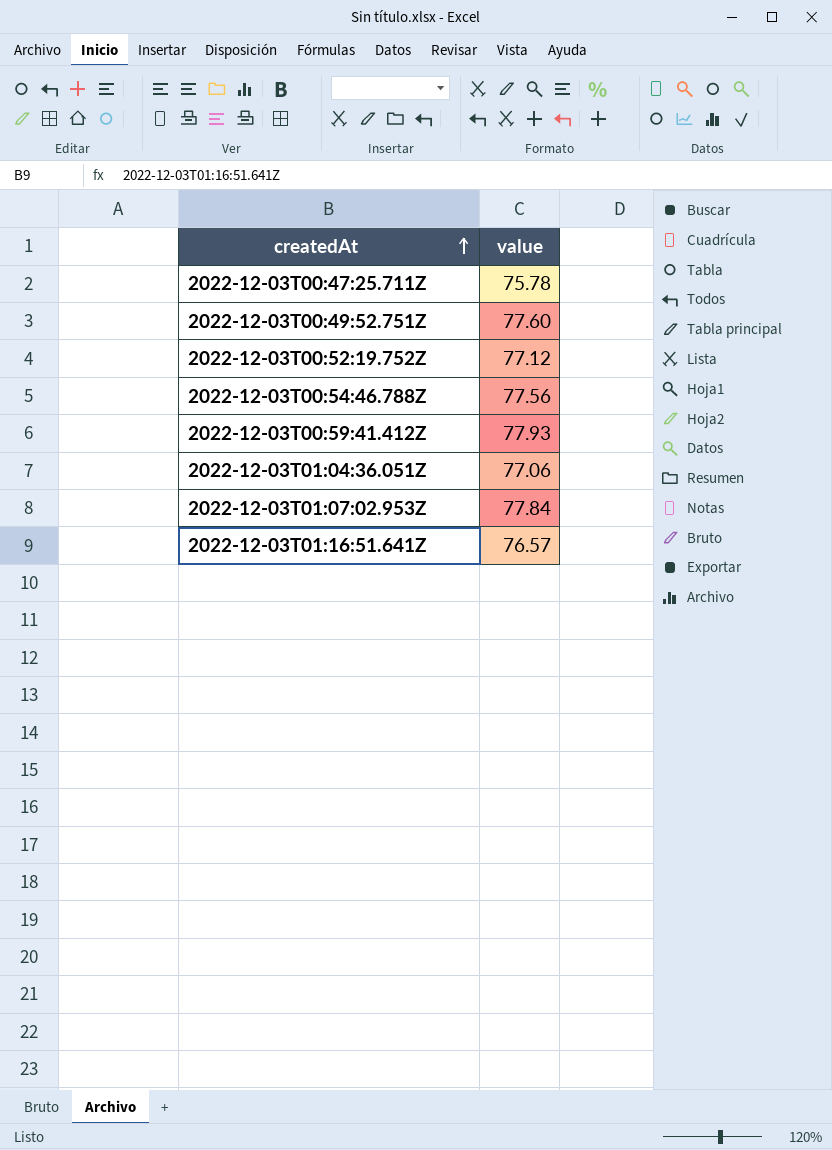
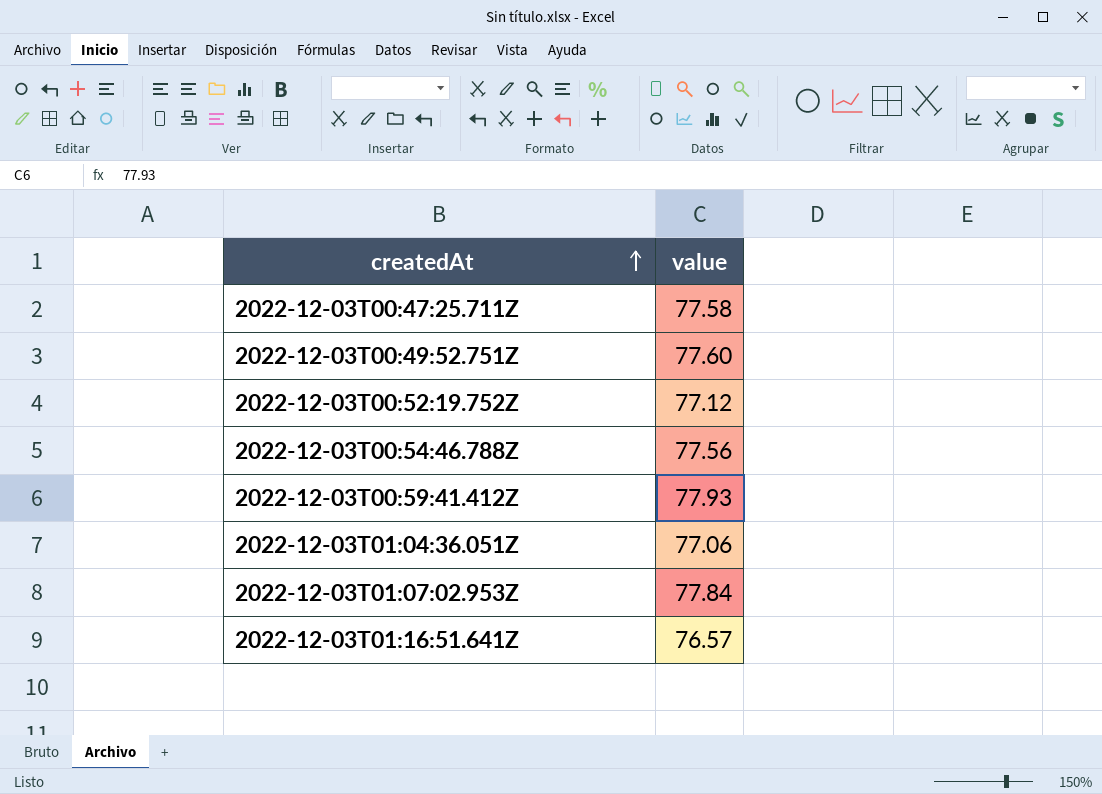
2022-12-03T00:47:25.711Z | value: 75.78 -> 77.58

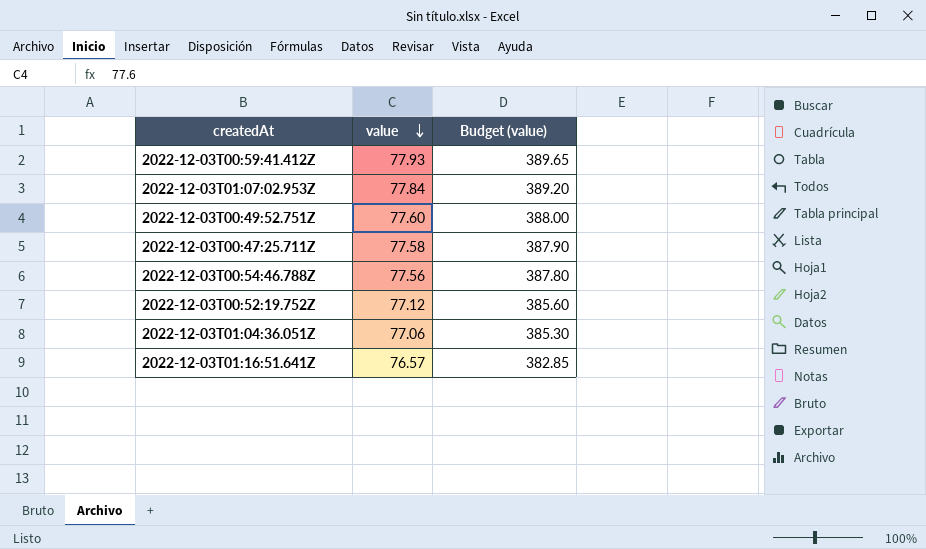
row order: createdAt ascending -> value descending
column Budget (value) | formula: none -> [value] * 5

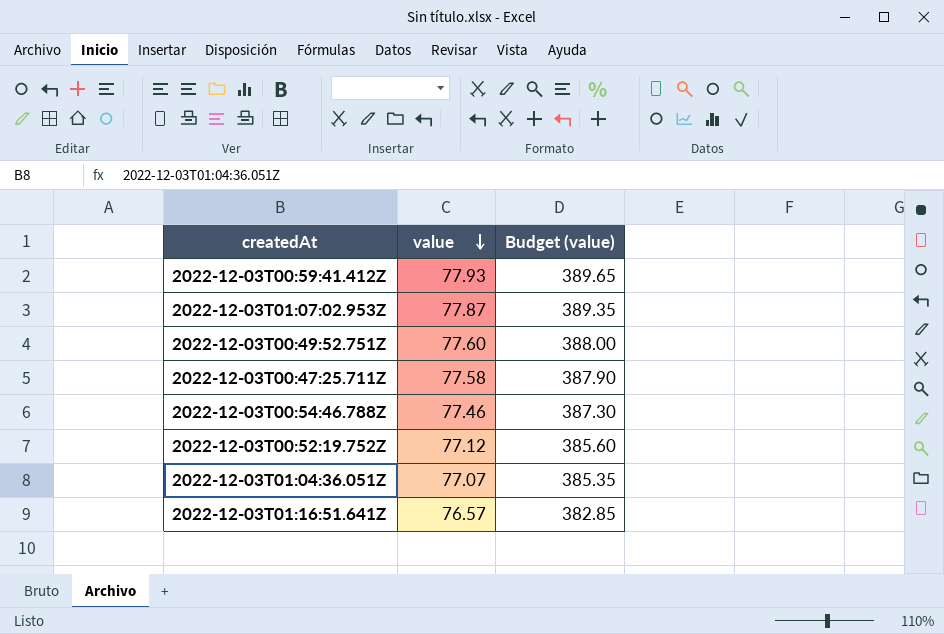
2022-12-03T01:07:02.953Z | value: 77.84 -> 77.87
2022-12-03T01:07:02.953Z | Budget (value): 389.20 -> 389.35
2022-12-03T00:54:46.788Z | value: 77.56 -> 77.46
2022-12-03T00:54:46.788Z | Budget (value): 387.80 -> 387.30
2022-12-03T01:04:36.051Z | value: 77.06 -> 77.07
2022-12-03T01:04:36.051Z | Budget (value): 385.30 -> 385.35

